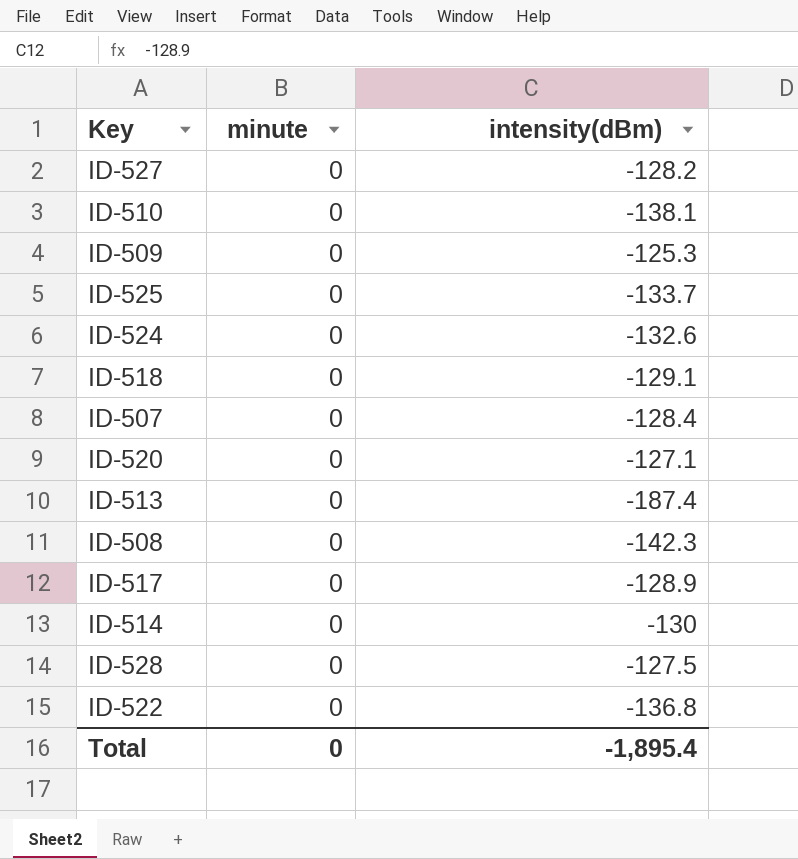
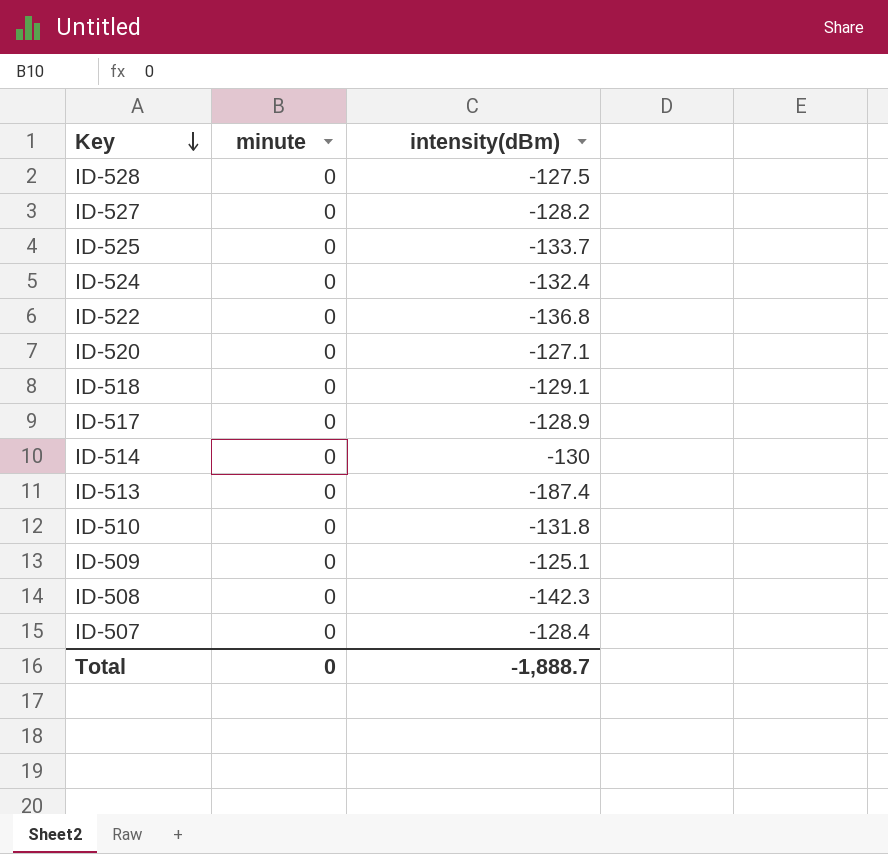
row order: none -> Key descending
ID-524 | intensity(dBm): -132.6 -> -132.4
ID-510 | intensity(dBm): -138.1 -> -131.8
ID-509 | intensity(dBm): -125.3 -> -125.1
Total | intensity(dBm): -1,895.4 -> -1,888.7

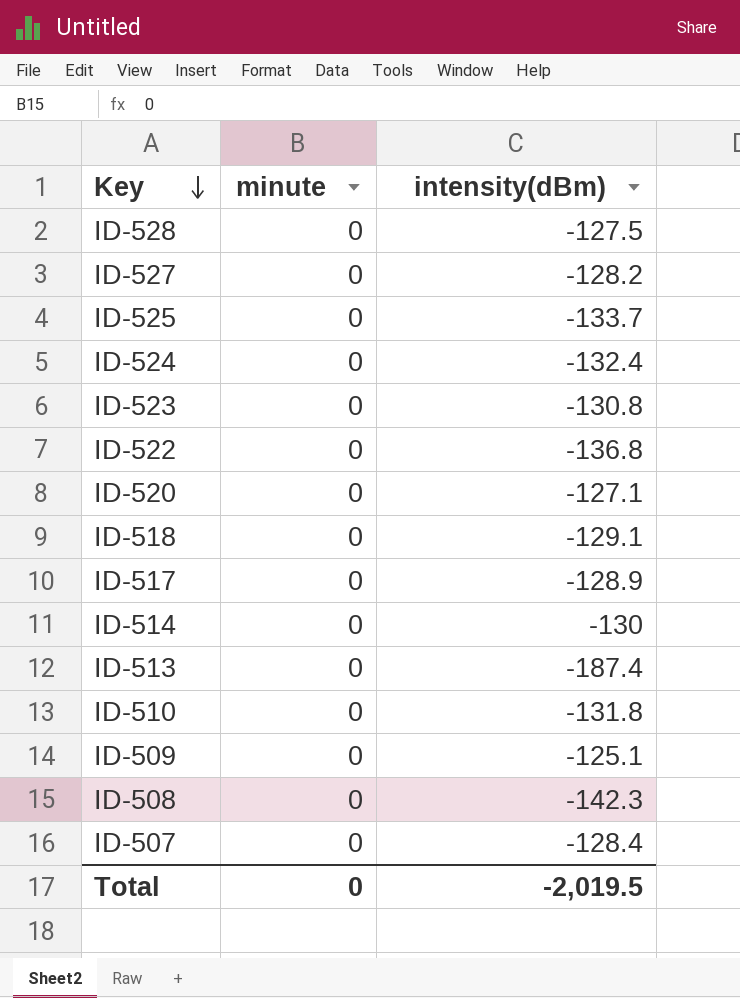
row ID-523: none -> 0 | -130.8
Total | intensity(dBm): -1,888.7 -> -2,019.5

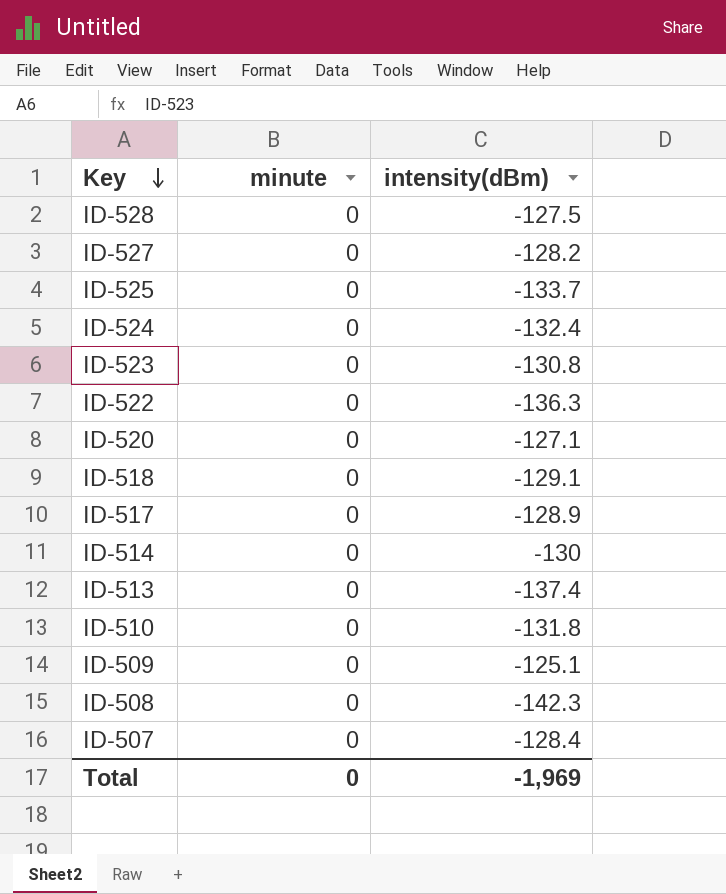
ID-522 | intensity(dBm): -136.8 -> -136.3
ID-513 | intensity(dBm): -187.4 -> -137.4
Total | intensity(dBm): -2,019.5 -> -1,969

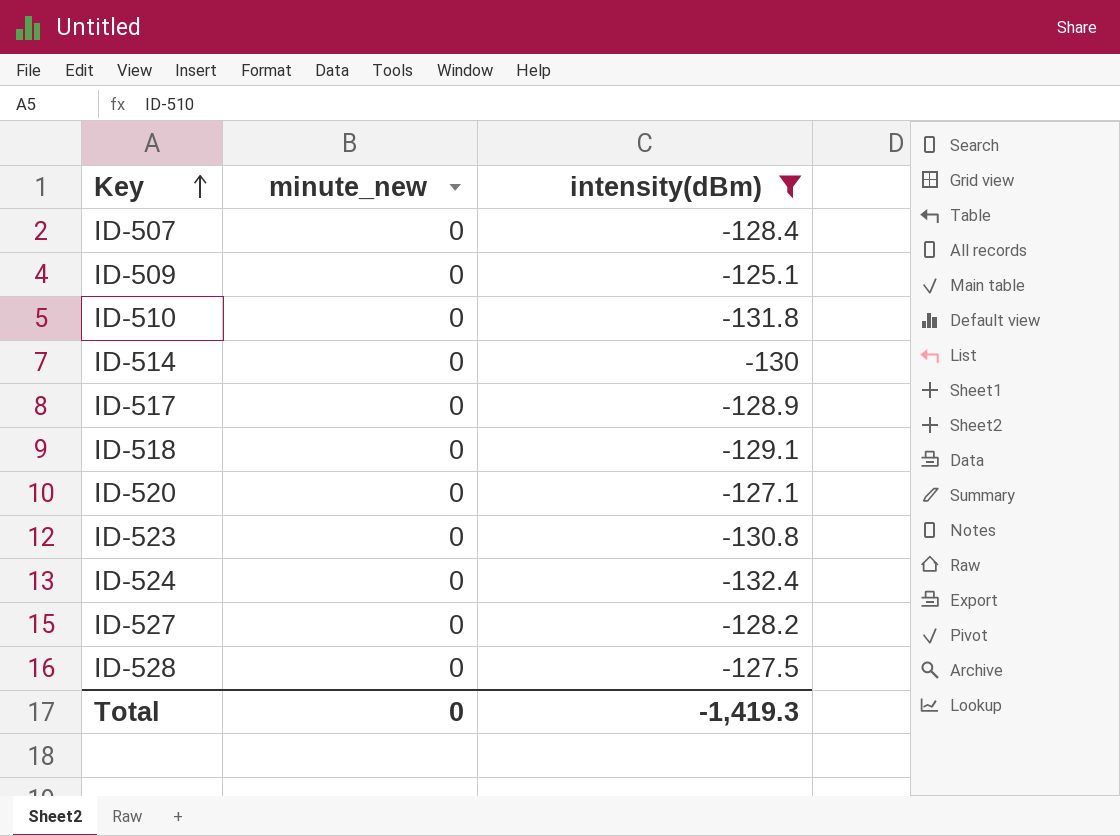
filter: none -> intensity(dBm) >= -132.4
row order: Key descending -> Key ascending
column name: minute -> minute_new
Total | intensity(dBm): -1,969 -> -1,419.3

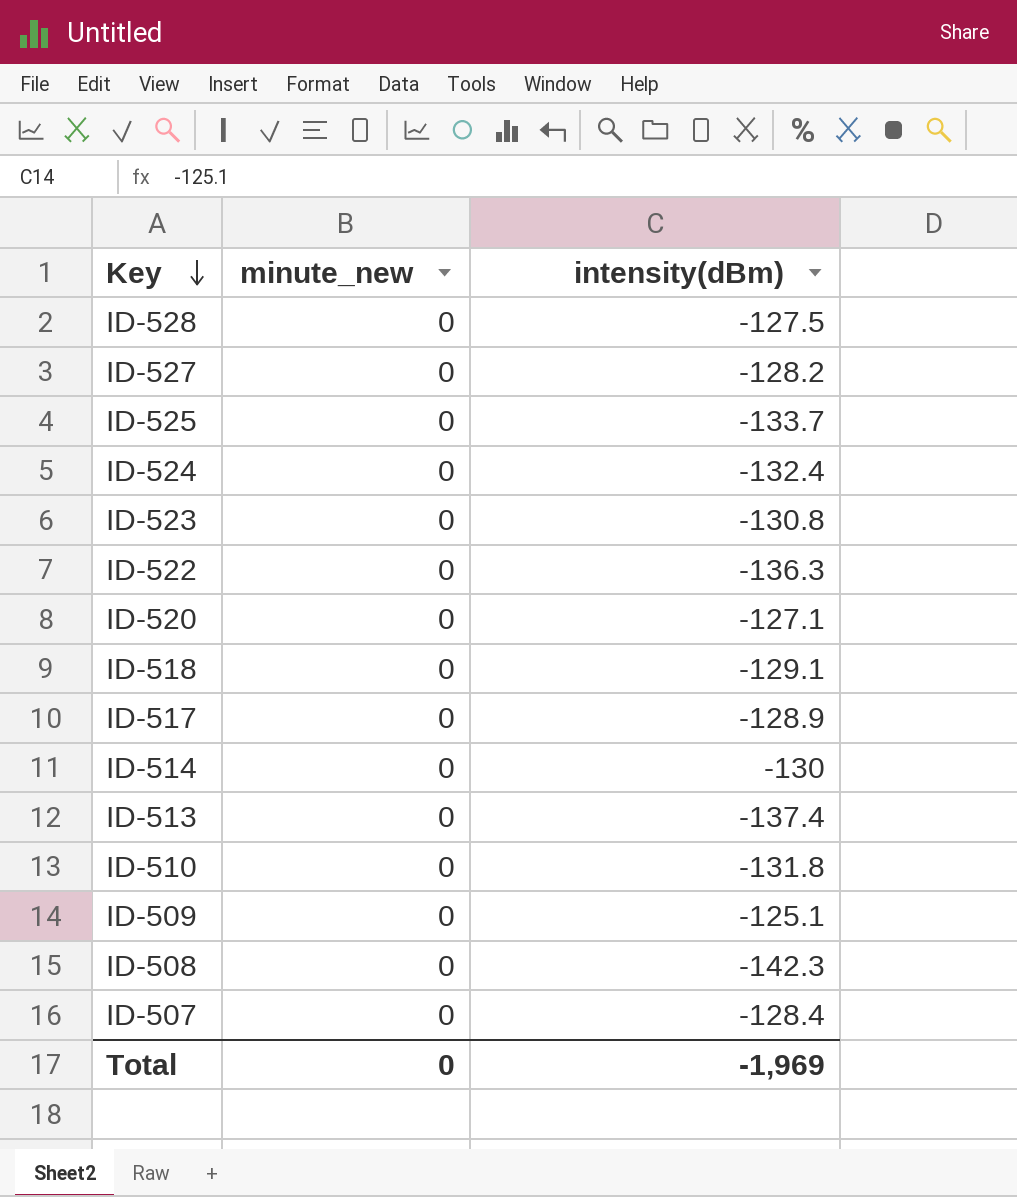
filter: intensity(dBm) >= -132.4 -> none
row order: Key ascending -> Key descending
Total | intensity(dBm): -1,419.3 -> -1,969

